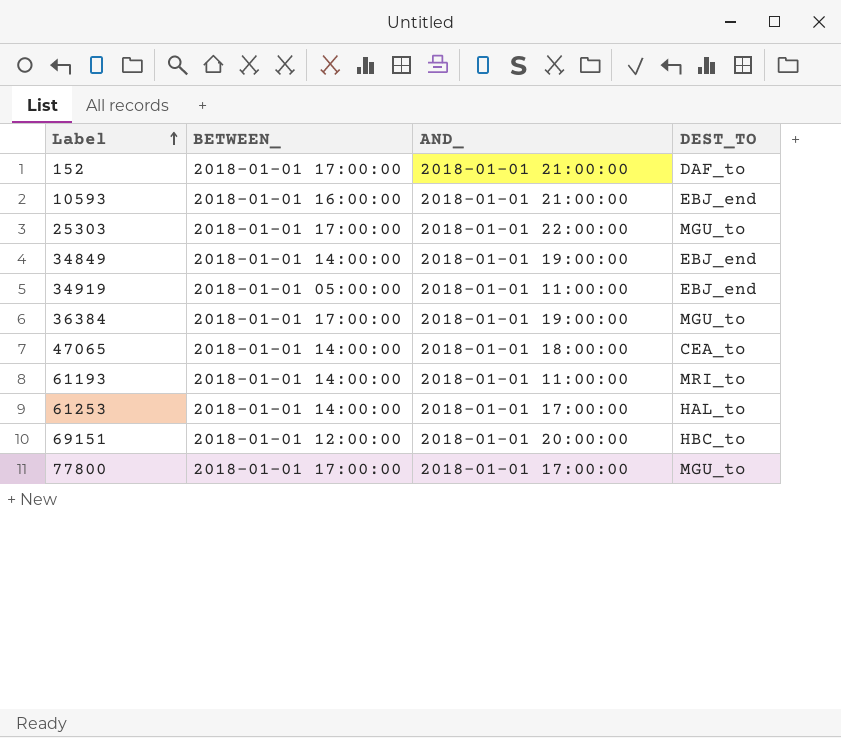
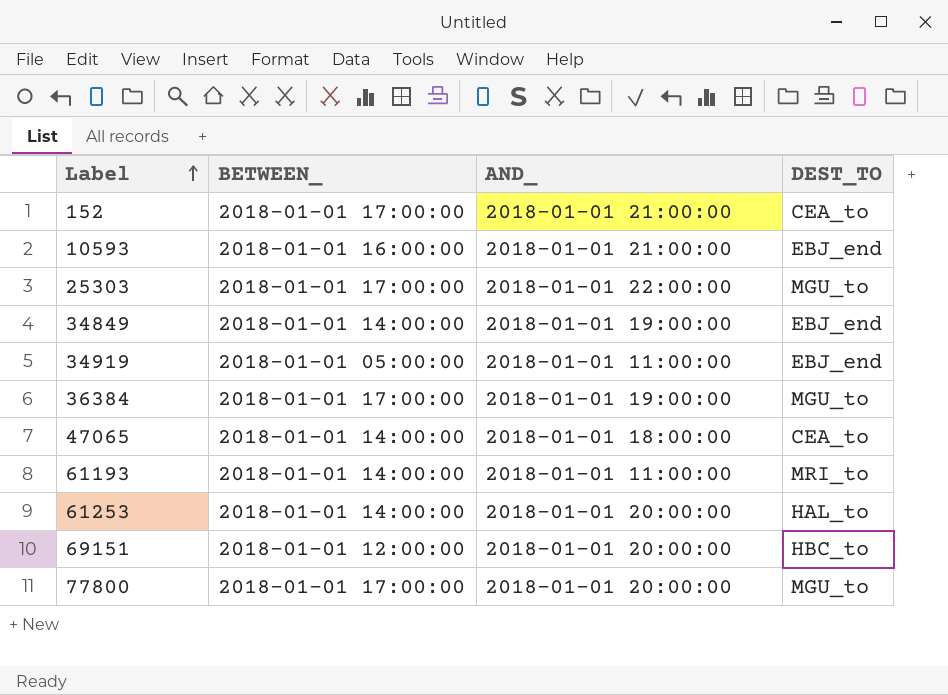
152 | DEST_TO: DAF_to -> CEA_to
61253 | AND_: 2018-01-01 17:00:00 -> 2018-01-01 20:00:00
77800 | AND_: 2018-01-01 17:00:00 -> 2018-01-01 20:00:00

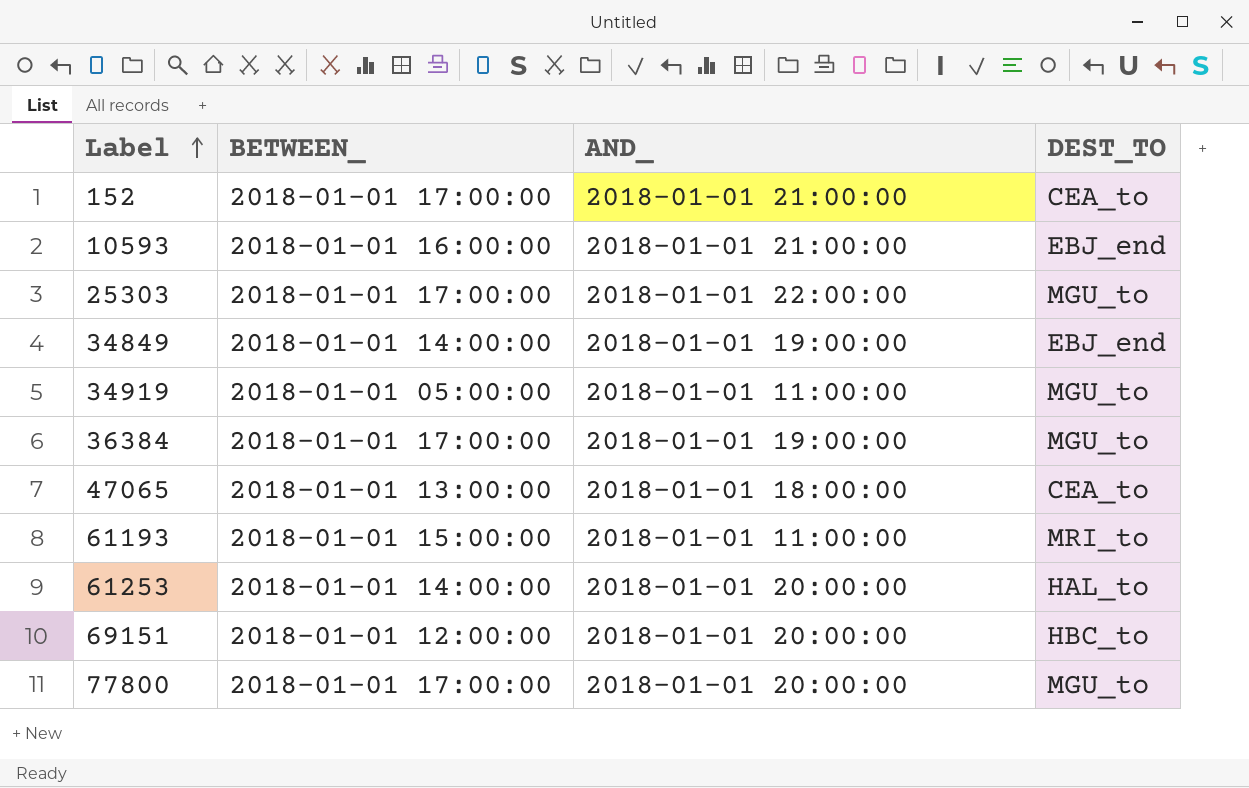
34919 | DEST_TO: EBJ_end -> MGU_to
47065 | BETWEEN_: 2018-01-01 14:00:00 -> 2018-01-01 13:00:00
61193 | BETWEEN_: 2018-01-01 14:00:00 -> 2018-01-01 15:00:00

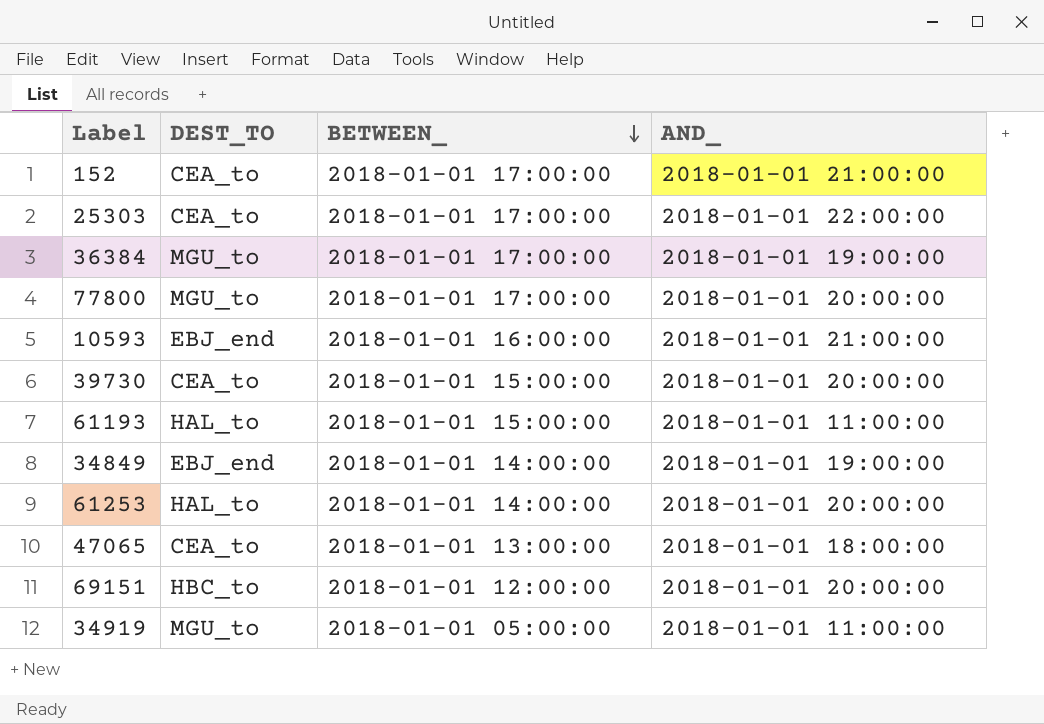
row order: Label ascending -> BETWEEN_ descending
column DEST_TO | position: 4 -> 2
25303 | DEST_TO: MGU_to -> CEA_to
row 39730: none -> CEA_to | 2018-01-01 15:00:00 | 2018-01-01 20:00:00
61193 | DEST_TO: MRI_to -> HAL_to

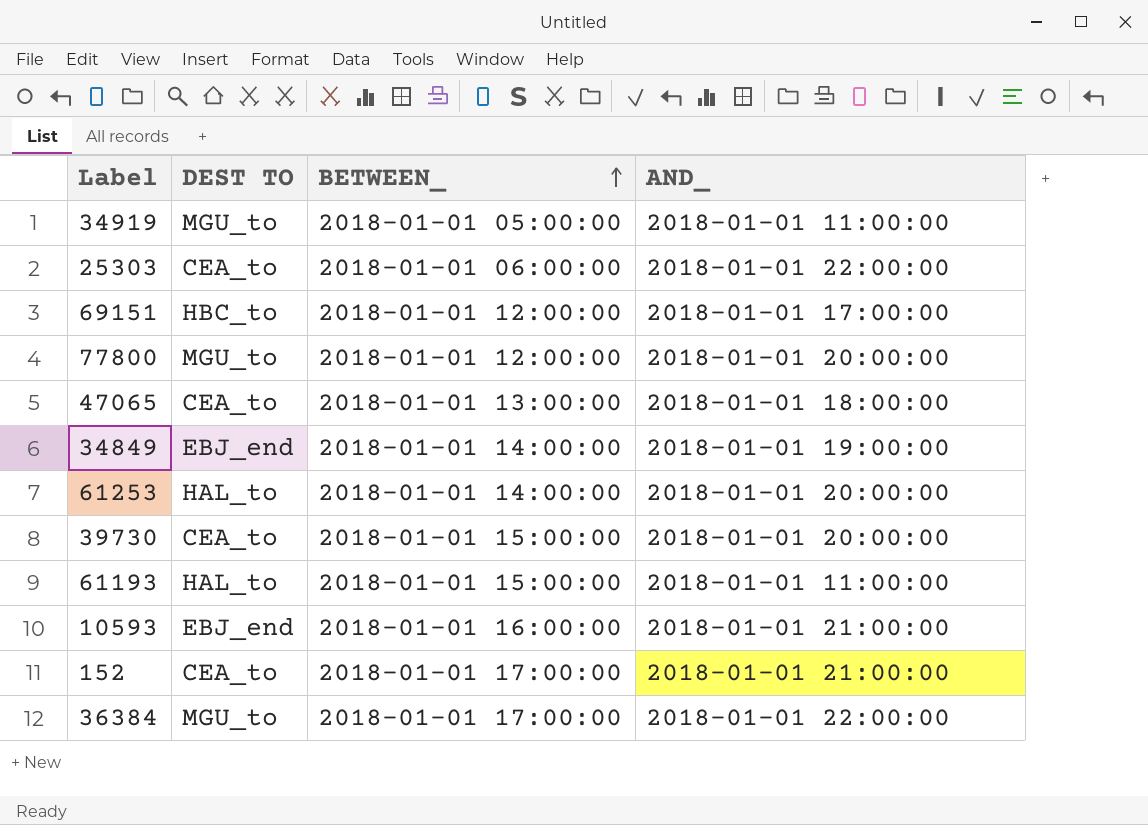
row order: BETWEEN_ descending -> BETWEEN_ ascending
column name: DEST_TO -> DEST TO
25303 | BETWEEN_: 2018-01-01 17:00:00 -> 2018-01-01 06:00:00
69151 | AND_: 2018-01-01 20:00:00 -> 2018-01-01 17:00:00
77800 | BETWEEN_: 2018-01-01 17:00:00 -> 2018-01-01 12:00:00
36384 | AND_: 2018-01-01 19:00:00 -> 2018-01-01 22:00:00

